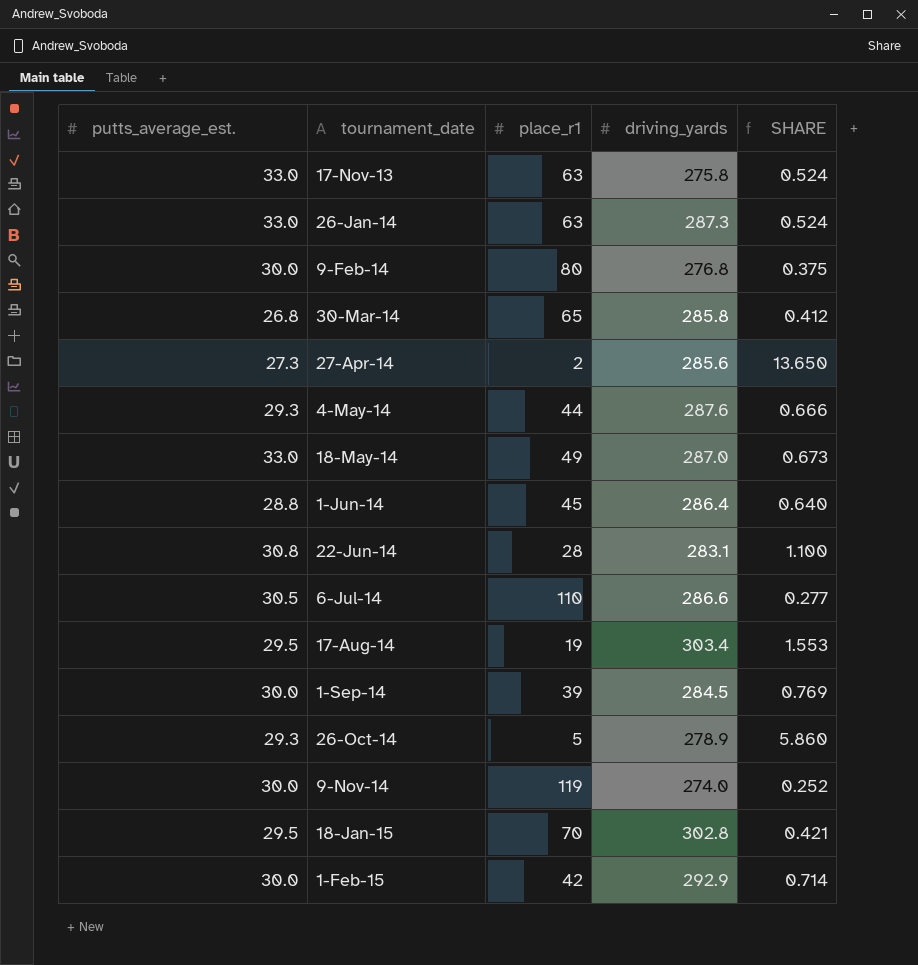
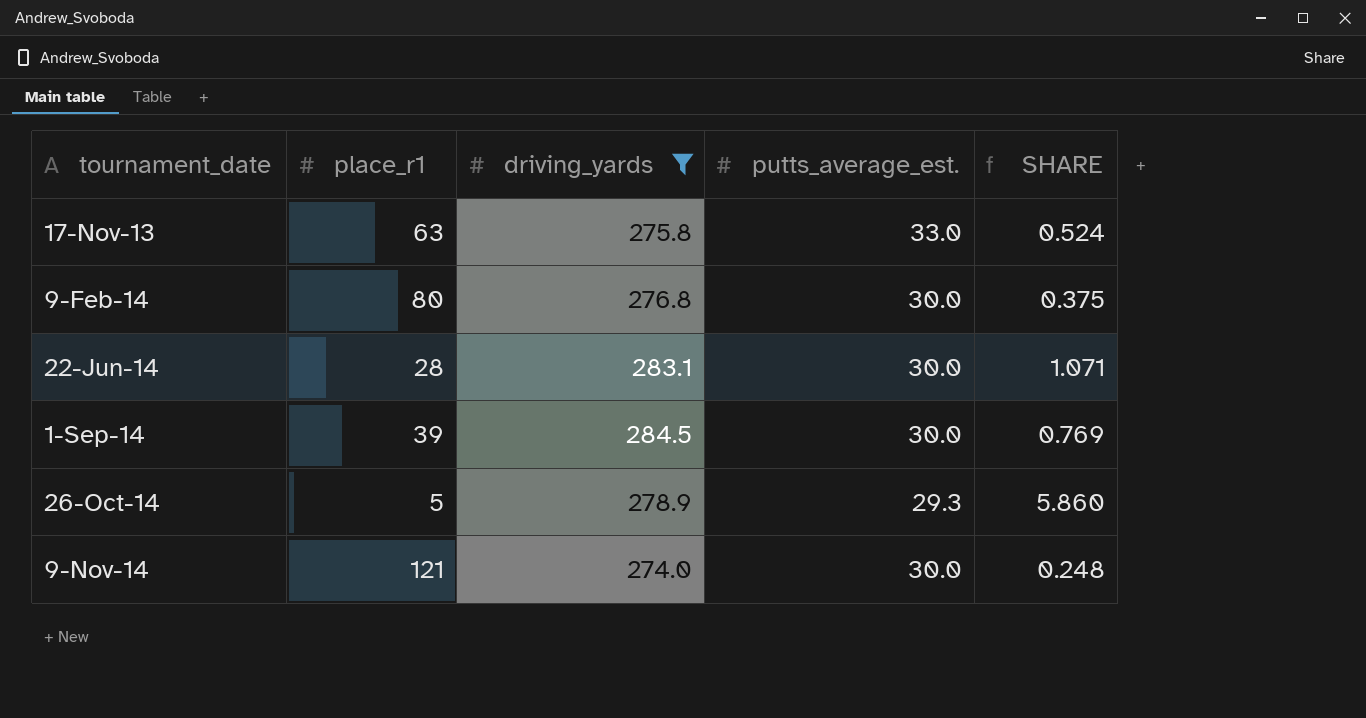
filter: none -> driving_yards <= 284.5
column putts_average_est. | position: 1 -> 4
22-Jun-14 | putts_average_est.: 30.8 -> 30.0
22-Jun-14 | SHARE: 1.100 -> 1.071
9-Nov-14 | place_r1: 119 -> 121
9-Nov-14 | SHARE: 0.252 -> 0.248

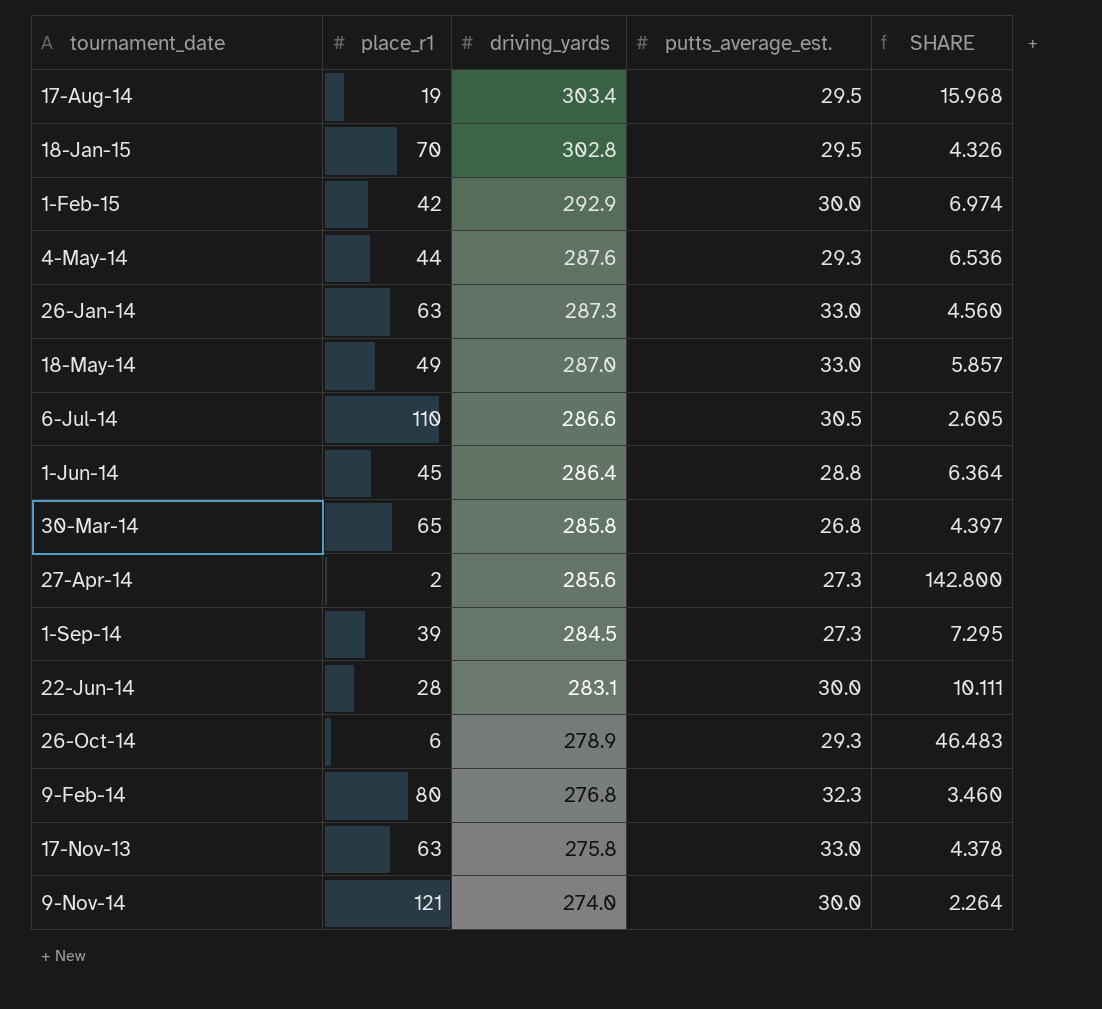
filter: driving_yards <= 284.5 -> none
row order: tournament_date ascending -> driving_yards descending
column SHARE | formula: [putts_average_est.] / [place_r1] -> [driving_yards] / [place_r1]
1-Sep-14 | putts_average_est.: 30.0 -> 27.3
26-Oct-14 | place_r1: 5 -> 6
9-Feb-14 | putts_average_est.: 30.0 -> 32.3

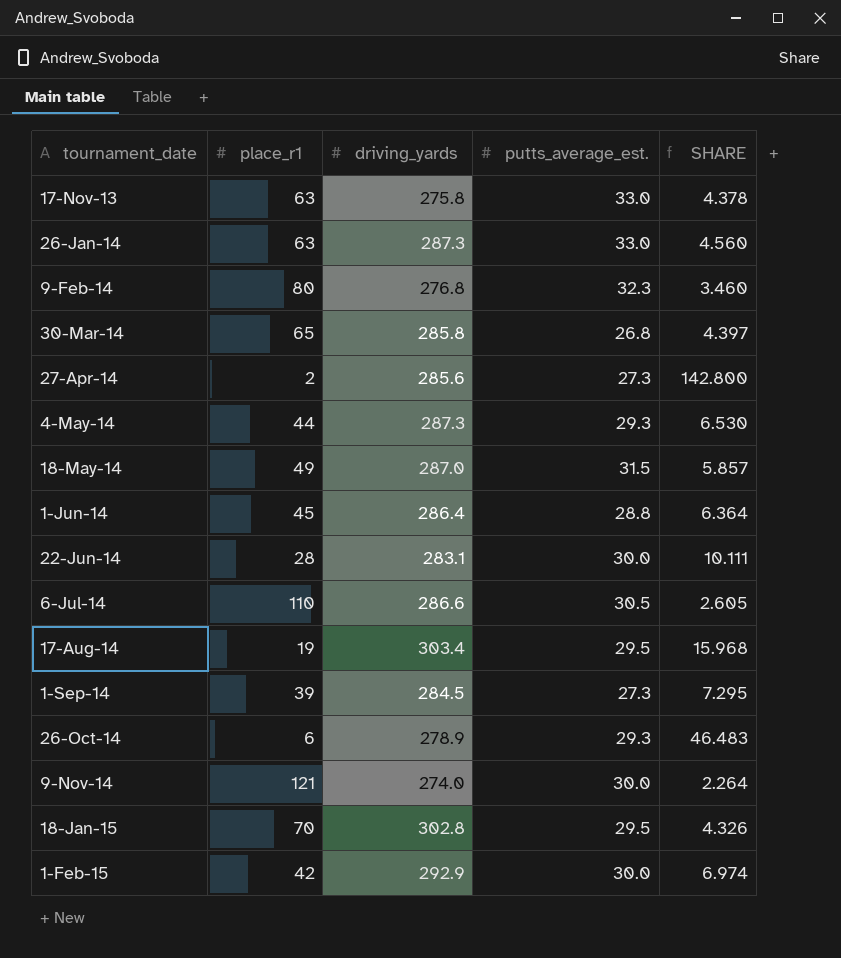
row order: driving_yards descending -> tournament_date ascending
4-May-14 | driving_yards: 287.6 -> 287.3
4-May-14 | SHARE: 6.536 -> 6.530
18-May-14 | putts_average_est.: 33.0 -> 31.5

